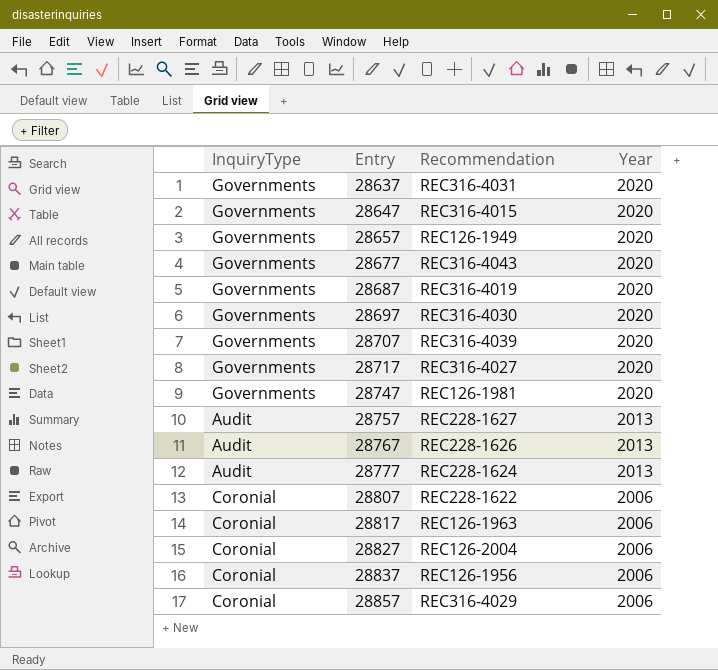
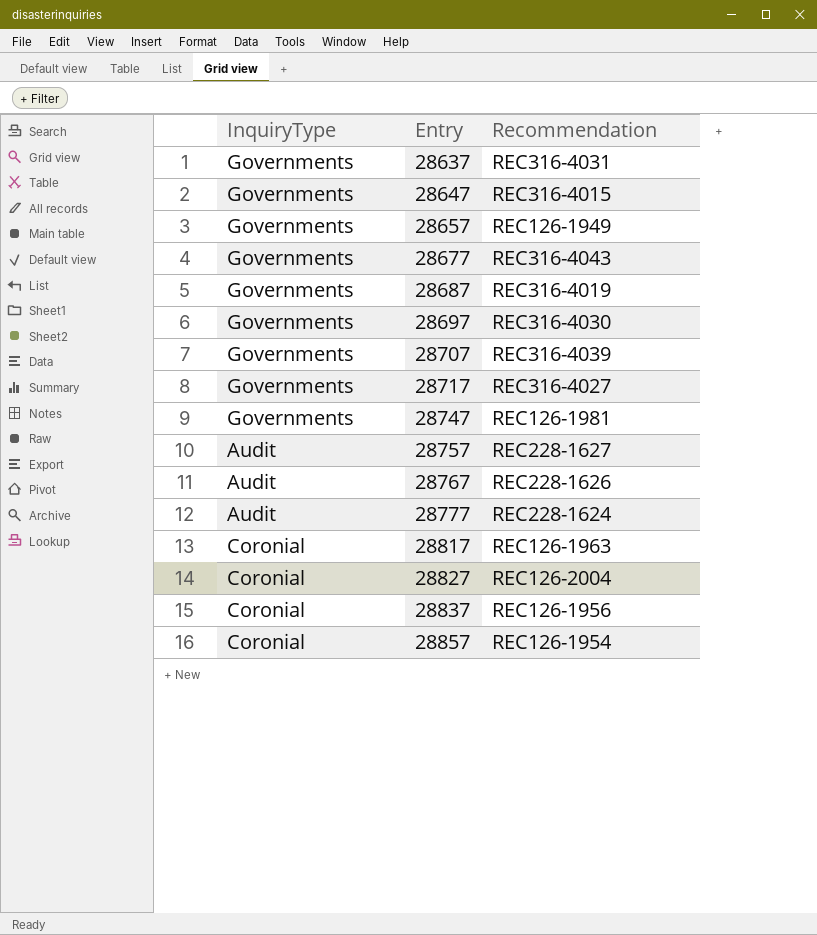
column Year | position: 4 -> none
row 28807: Coronial | REC228-1622 | 2006 -> none
28857 | Recommendation: REC316-4029 -> REC126-1954

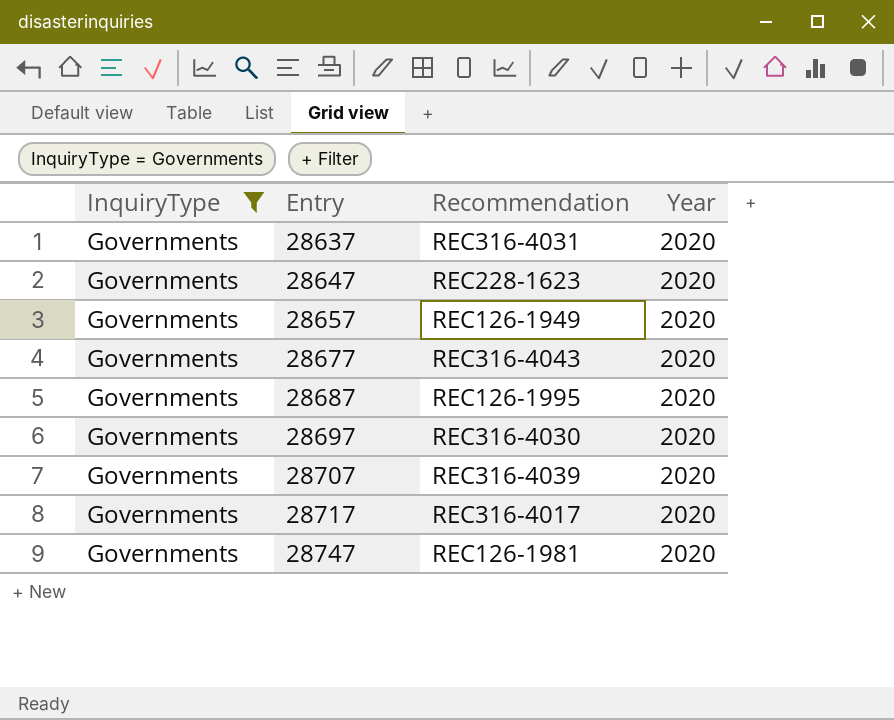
filter: none -> InquiryType = Governments
column Year | position: none -> 4
28647 | Recommendation: REC316-4015 -> REC228-1623
28687 | Recommendation: REC316-4019 -> REC126-1995
28717 | Recommendation: REC316-4027 -> REC316-4017

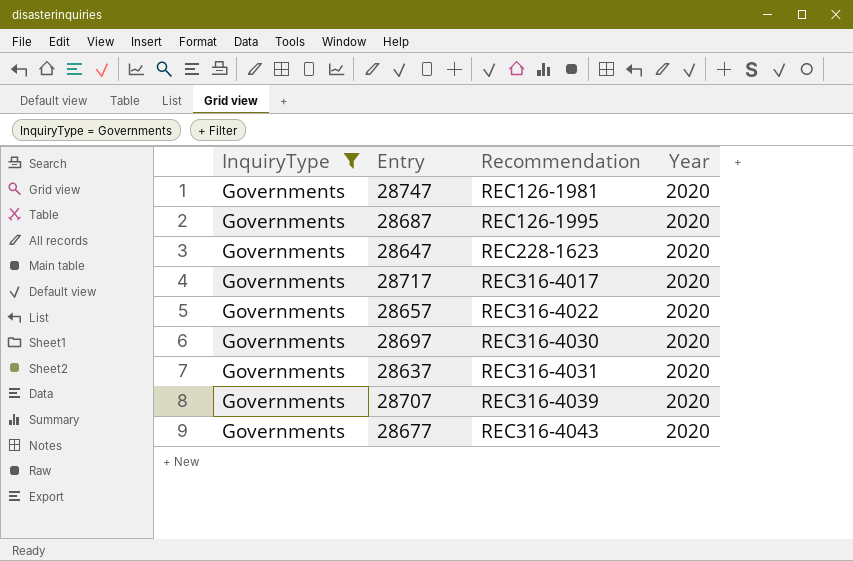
row order: Entry ascending -> Recommendation ascending
28657 | Recommendation: REC126-1949 -> REC316-4022

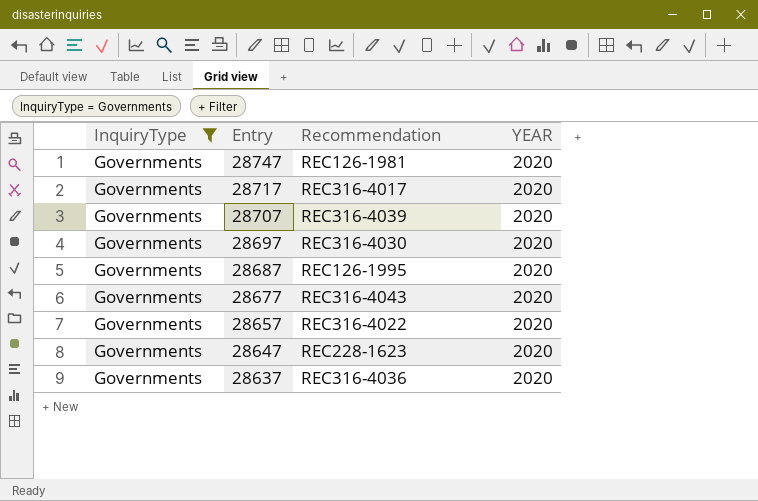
row order: Recommendation ascending -> Entry descending
column name: Year -> YEAR
28637 | Recommendation: REC316-4031 -> REC316-4036

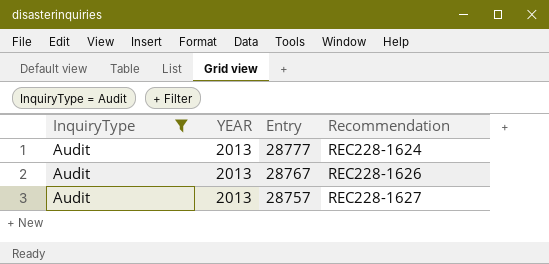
filter: InquiryType = Governments -> InquiryType = Audit
column YEAR | position: 4 -> 2

